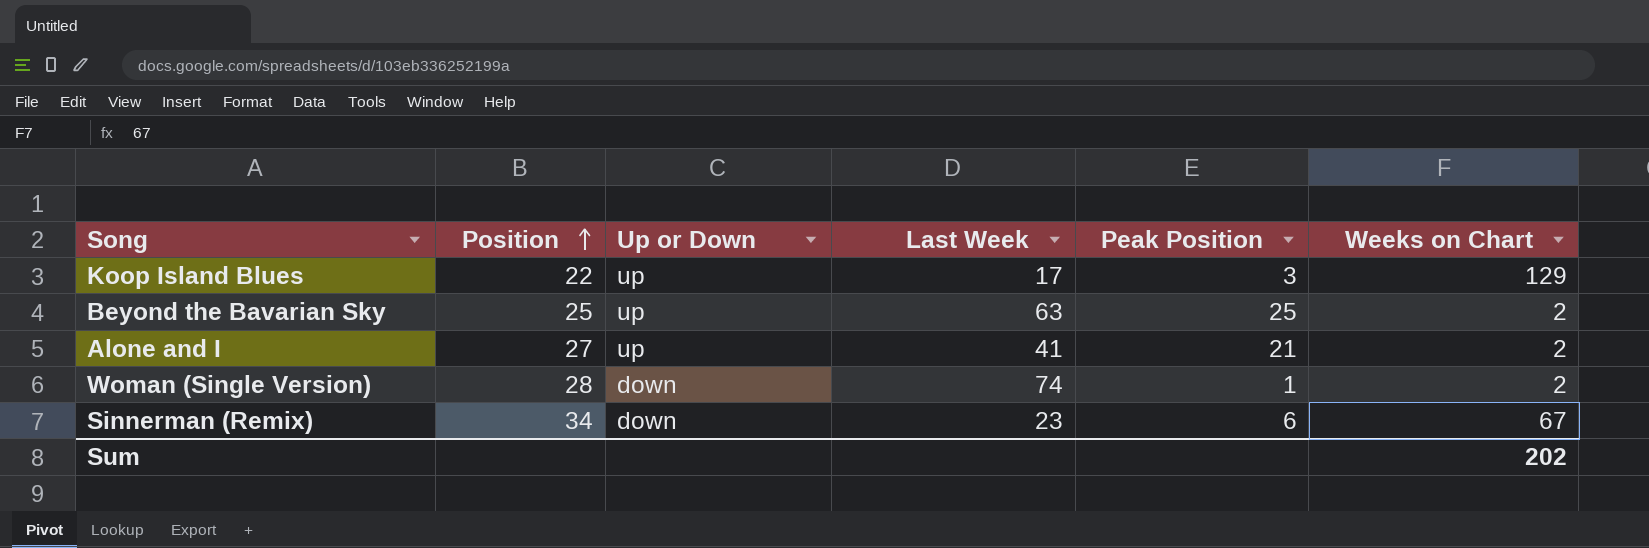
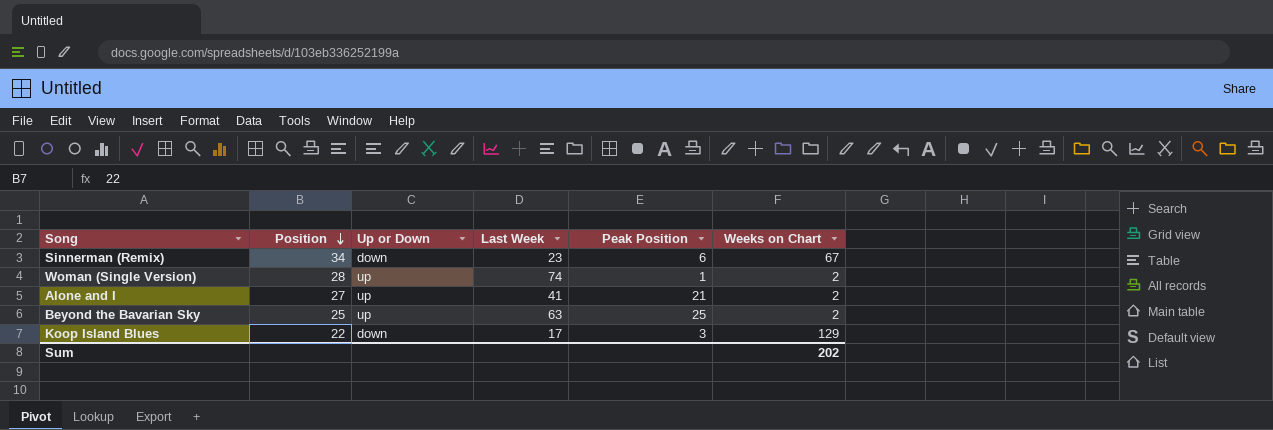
row order: Position ascending -> Position descending
Woman (Single Version) | Up or Down: down -> up
Koop Island Blues | Up or Down: up -> down

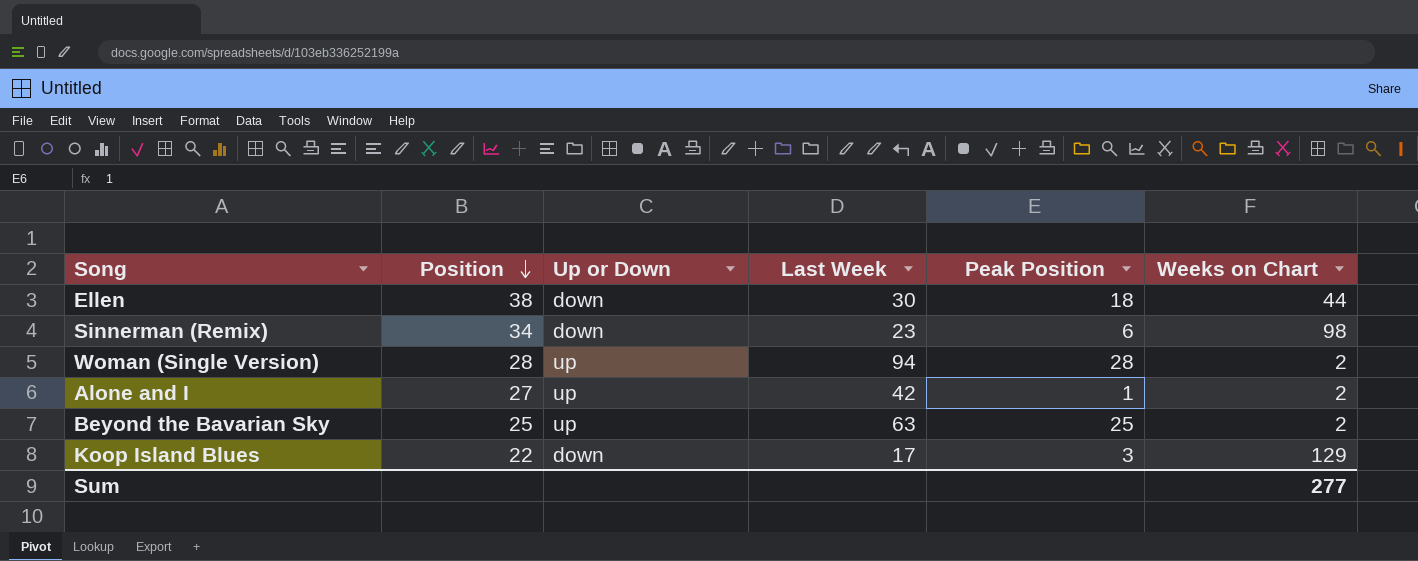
row Ellen: none -> 38 | down | 30 | 18 | 44
Sinnerman (Remix) | Weeks on Chart: 67 -> 98
Woman (Single Version) | Last Week: 74 -> 94
Woman (Single Version) | Peak Position: 1 -> 28
Alone and I | Last Week: 41 -> 42
Alone and I | Peak Position: 21 -> 1
Sum | Weeks on Chart: 202 -> 277

